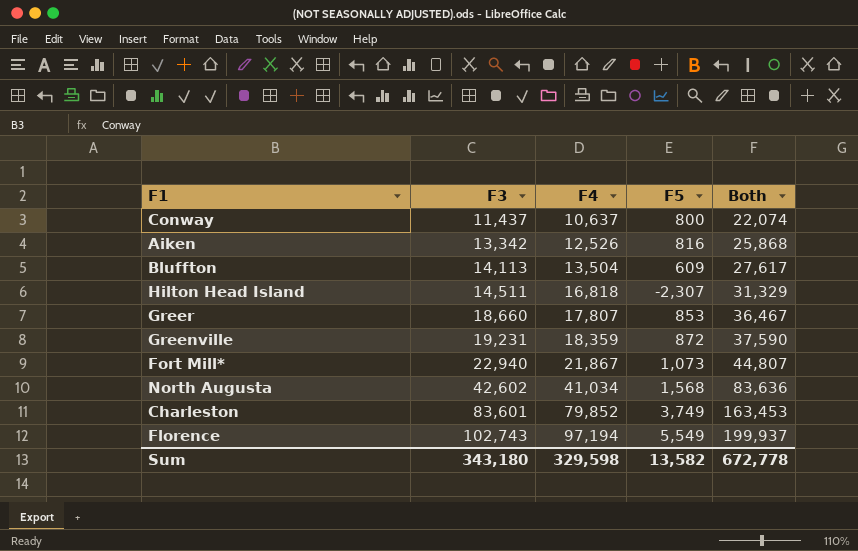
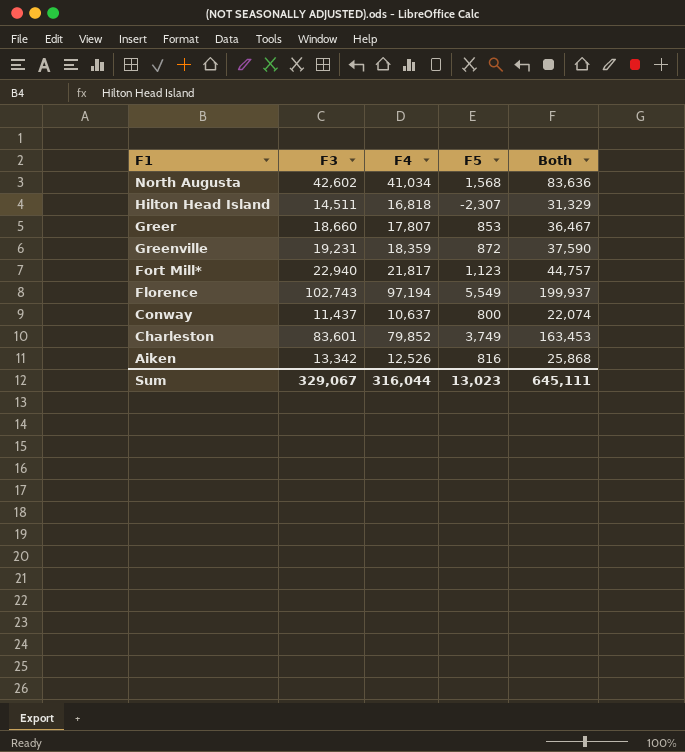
row order: F3 ascending -> F1 descending
row Bluffton: 14,113 | 13,504 | 609 | 27,617 -> none
Fort Mill* | F4: 21,867 -> 21,817
Fort Mill* | F5: 1,073 -> 1,123
Fort Mill* | Both: 44,807 -> 44,757
Sum | F3: 343,180 -> 329,067
Sum | F4: 329,598 -> 316,044
Sum | F5: 13,582 -> 13,023
Sum | Both: 672,778 -> 645,111

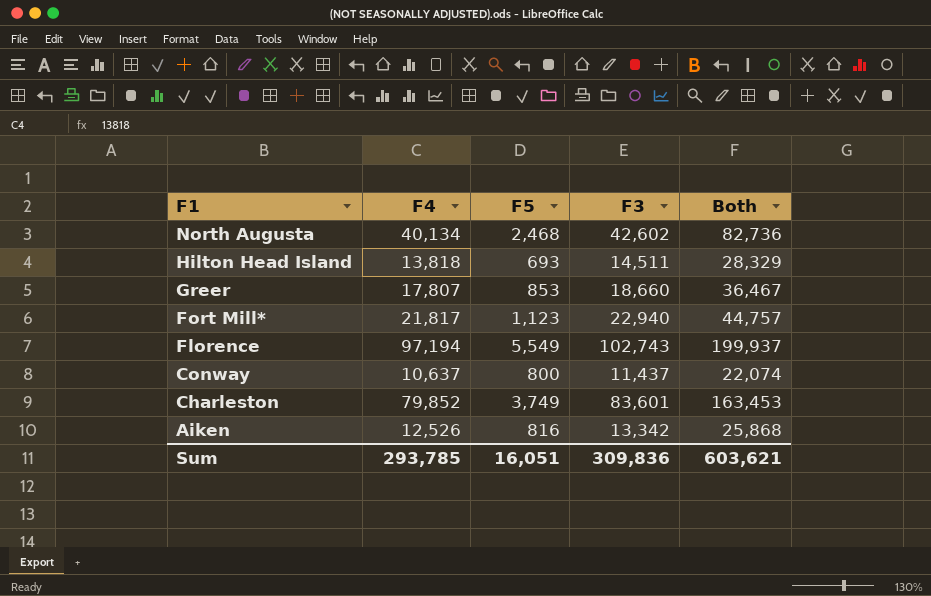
column F3 | position: 2 -> 4
row Greenville: 19,231 | 18,359 | 872 | 37,590 -> none
North Augusta | F4: 41,034 -> 40,134
North Augusta | F5: 1,568 -> 2,468
North Augusta | Both: 83,636 -> 82,736
Hilton Head Island | F4: 16,818 -> 13,818
Hilton Head Island | F5: -2,307 -> 693
Hilton Head Island | Both: 31,329 -> 28,329
Sum | F4: 316,044 -> 293,785
Sum | F5: 13,023 -> 16,051
Sum | F3: 329,067 -> 309,836
Sum | Both: 645,111 -> 603,621

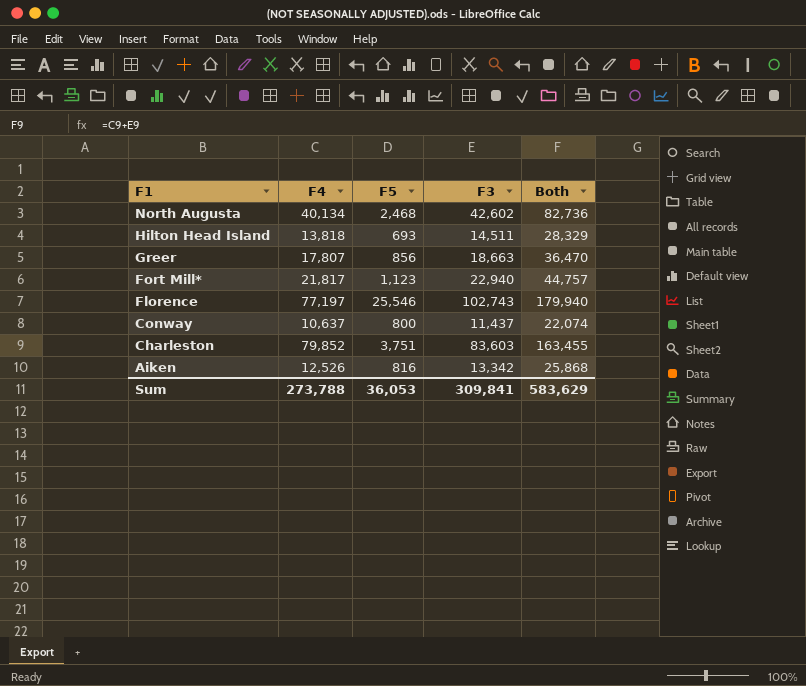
Greer | F5: 853 -> 856
Greer | F3: 18,660 -> 18,663
Greer | Both: 36,467 -> 36,470
Florence | F4: 97,194 -> 77,197
Florence | F5: 5,549 -> 25,546
Florence | Both: 199,937 -> 179,940
Charleston | F5: 3,749 -> 3,751
Charleston | F3: 83,601 -> 83,603
Charleston | Both: 163,453 -> 163,455
Sum | F4: 293,785 -> 273,788
Sum | F5: 16,051 -> 36,053
Sum | F3: 309,836 -> 309,841
Sum | Both: 603,621 -> 583,629

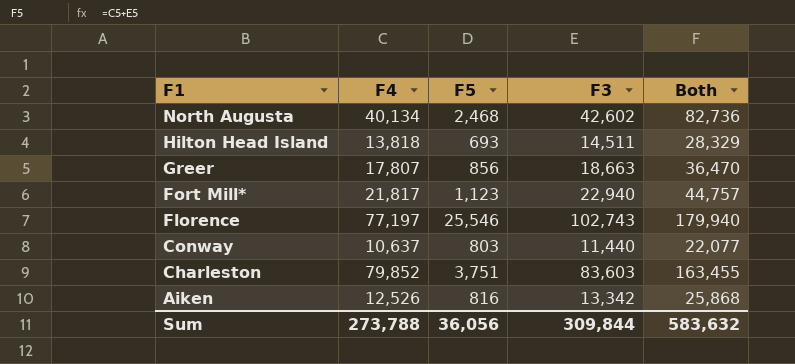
Conway | F5: 800 -> 803
Conway | F3: 11,437 -> 11,440
Conway | Both: 22,074 -> 22,077
Sum | F5: 36,053 -> 36,056
Sum | F3: 309,841 -> 309,844
Sum | Both: 583,629 -> 583,632

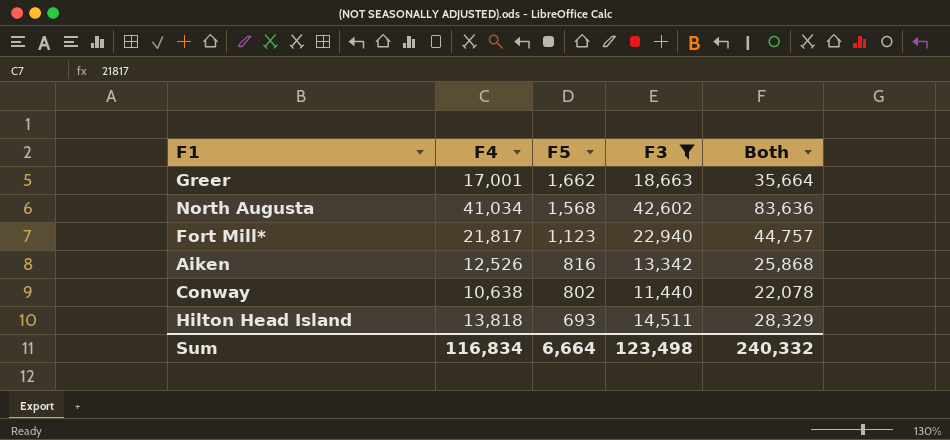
filter: none -> F3 <= 42,602
row order: F1 descending -> F5 descending
Greer | F4: 17,807 -> 17,001
Greer | F5: 856 -> 1,662
Greer | Both: 36,470 -> 35,664
North Augusta | F4: 40,134 -> 41,034
North Augusta | F5: 2,468 -> 1,568
North Augusta | Both: 82,736 -> 83,636
Conway | F4: 10,637 -> 10,638
Conway | F5: 803 -> 802
Conway | Both: 22,077 -> 22,078
Sum | F4: 273,788 -> 116,834
Sum | F5: 36,056 -> 6,664
Sum | F3: 309,844 -> 123,498
Sum | Both: 583,632 -> 240,332

